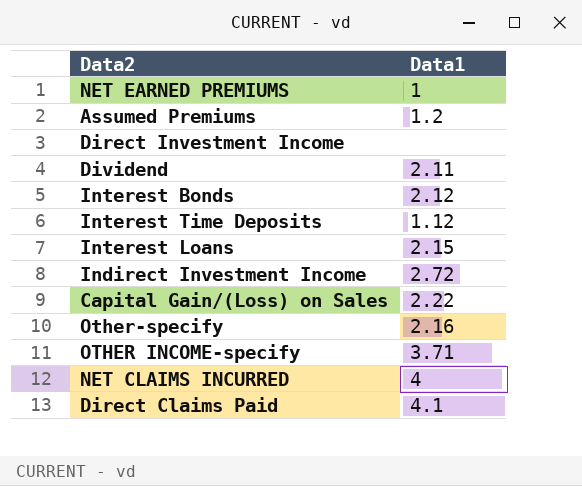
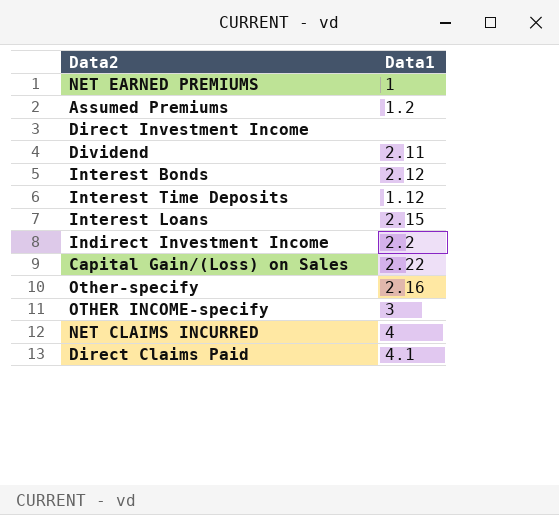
Indirect Investment Income | Data1: 2.72 -> 2.2
OTHER INCOME-specify | Data1: 3.71 -> 3

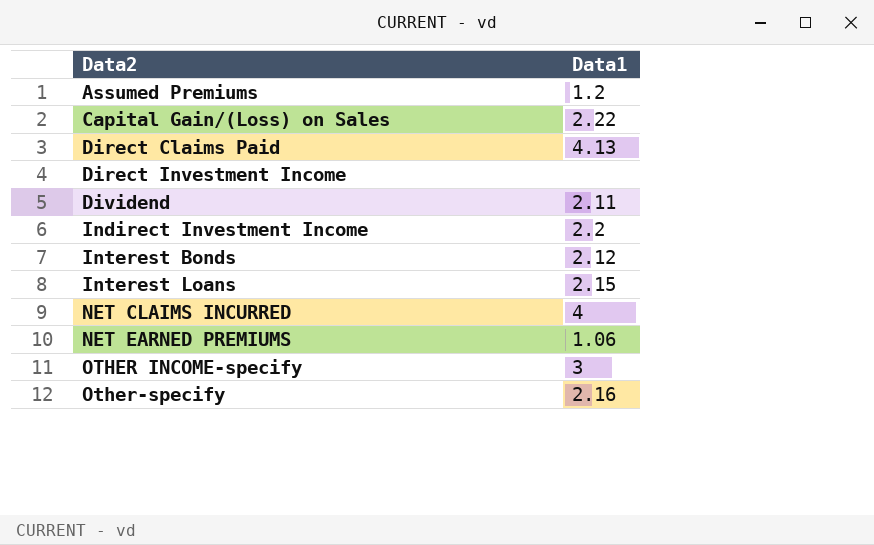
row order: none -> Data2 ascending
row Interest Time Deposits: 1.12 -> none
Direct Claims Paid | Data1: 4.1 -> 4.13
NET EARNED PREMIUMS | Data1: 1 -> 1.06

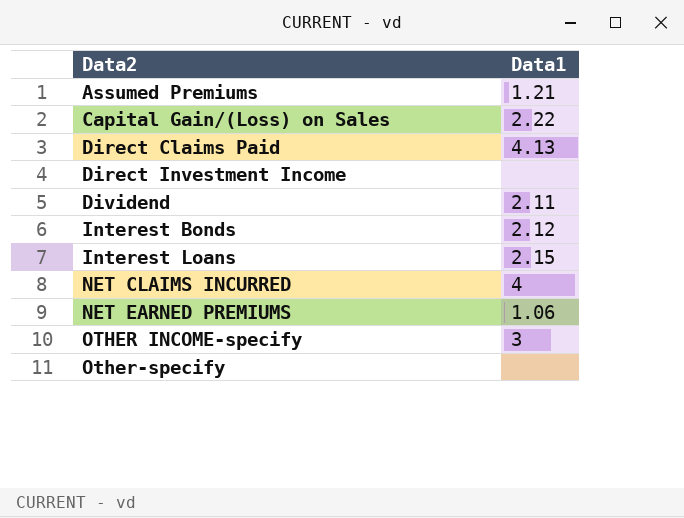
row Indirect Investment Income: 2.2 -> none
Assumed Premiums | Data1: 1.2 -> 1.21
Other-specify | Data1: 2.16 -> none

